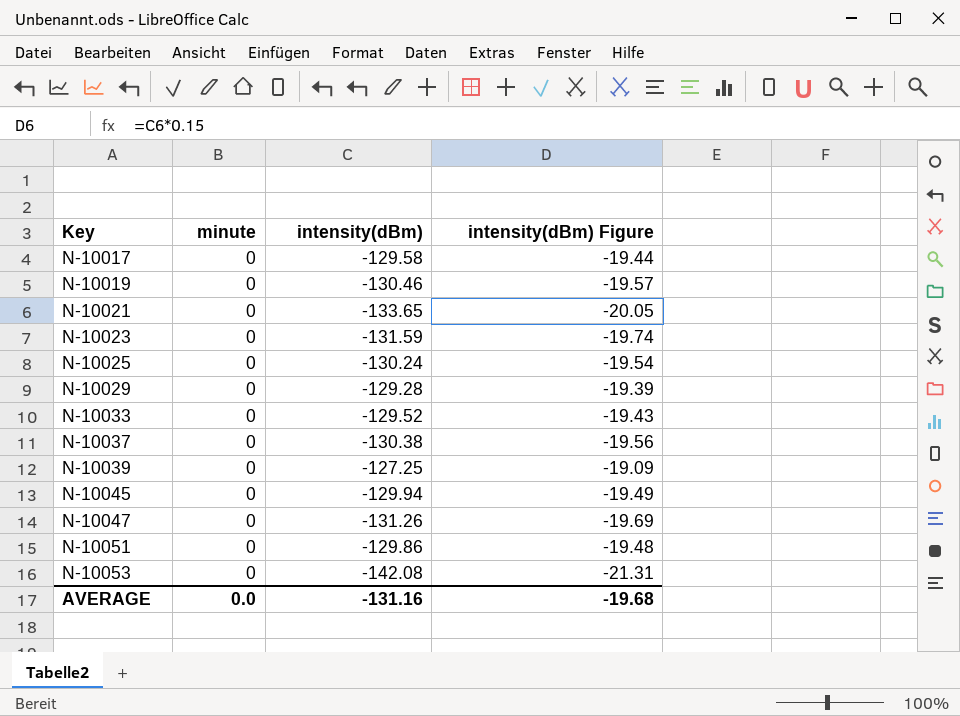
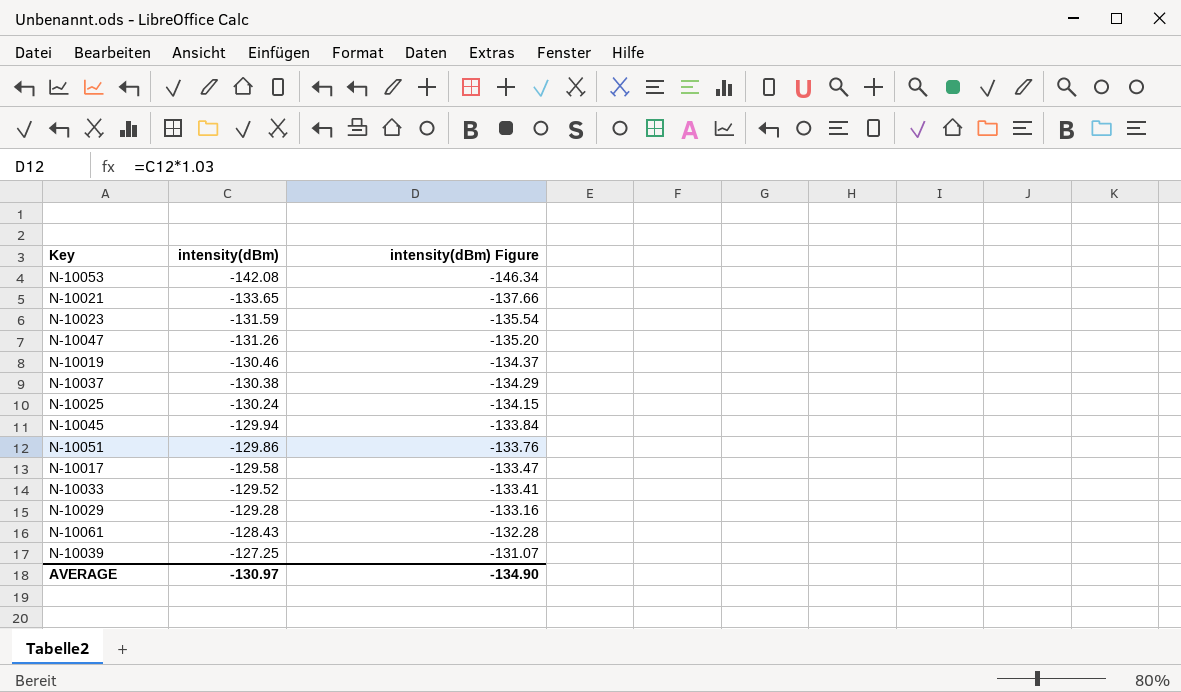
row order: Key ascending -> intensity(dBm) ascending
column minute | position: 2 -> none
column intensity(dBm) Figure | formula: [intensity(dBm)] * 0.15 -> [intensity(dBm)] * 1.03
row N-10061: none -> -128.43 | -132.28
AVERAGE | intensity(dBm): -131.16 -> -130.97
AVERAGE | intensity(dBm) Figure: -19.68 -> -134.90

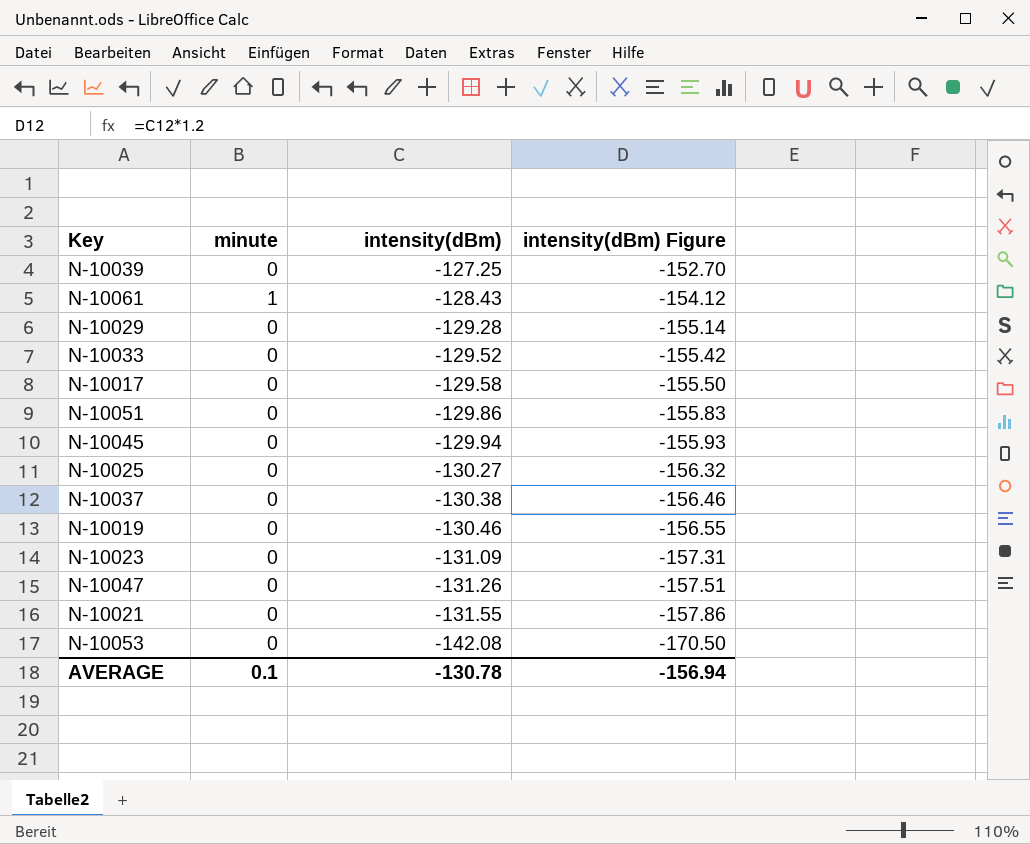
row order: intensity(dBm) ascending -> intensity(dBm) descending
column minute | position: none -> 2
column intensity(dBm) Figure | formula: [intensity(dBm)] * 1.03 -> [intensity(dBm)] * 1.2
N-10025 | intensity(dBm): -130.24 -> -130.27
N-10023 | intensity(dBm): -131.59 -> -131.09
N-10021 | intensity(dBm): -133.65 -> -131.55
AVERAGE | intensity(dBm): -130.97 -> -130.78
AVERAGE | intensity(dBm) Figure: -134.90 -> -156.94

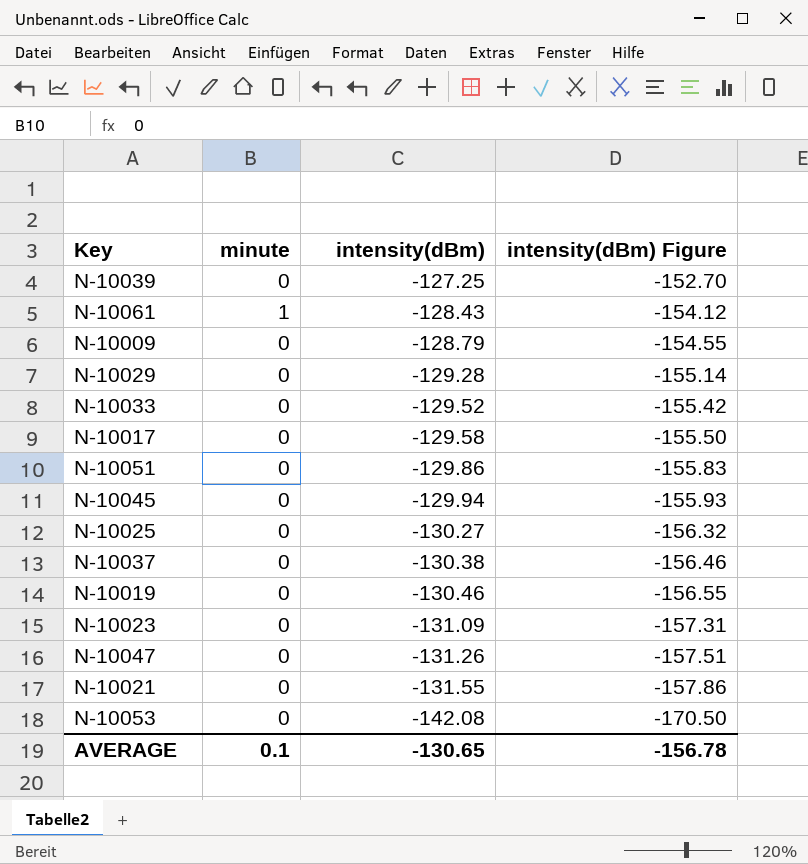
row N-10009: none -> 0 | -128.79 | -154.55
AVERAGE | intensity(dBm): -130.78 -> -130.65
AVERAGE | intensity(dBm) Figure: -156.94 -> -156.78

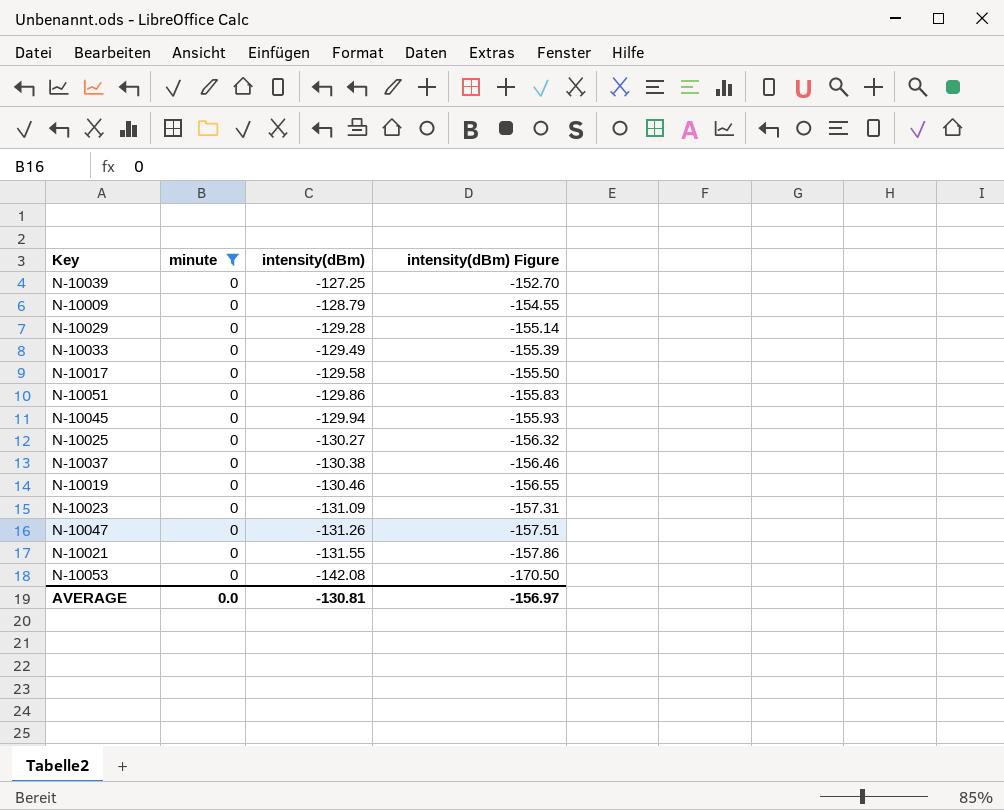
filter: none -> minute = 0
N-10033 | intensity(dBm): -129.52 -> -129.49
N-10033 | intensity(dBm) Figure: -155.42 -> -155.39
AVERAGE | minute: 0.1 -> 0.0
AVERAGE | intensity(dBm): -130.65 -> -130.81
AVERAGE | intensity(dBm) Figure: -156.78 -> -156.97

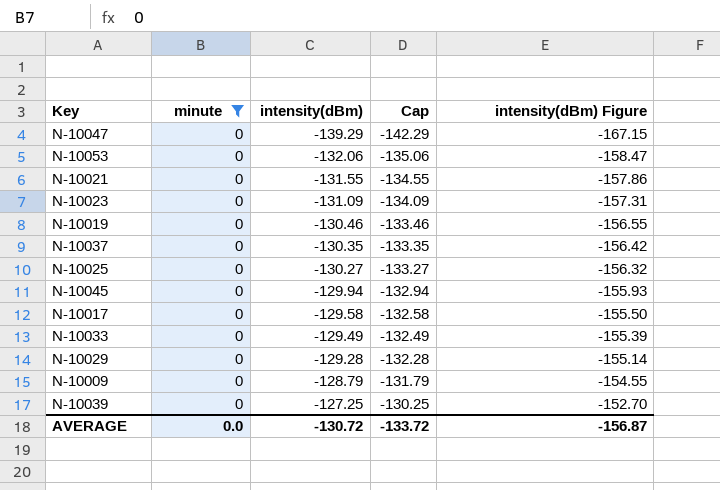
row order: intensity(dBm) descending -> intensity(dBm) ascending
column Cap | formula: none -> [intensity(dBm)] - 3
row N-10051: 0 | -129.86 | -155.83 -> none
N-10047 | intensity(dBm): -131.26 -> -139.29
N-10047 | intensity(dBm) Figure: -157.51 -> -167.15
N-10053 | intensity(dBm): -142.08 -> -132.06
N-10053 | intensity(dBm) Figure: -170.50 -> -158.47
N-10037 | intensity(dBm): -130.38 -> -130.35
N-10037 | intensity(dBm) Figure: -156.46 -> -156.42
AVERAGE | intensity(dBm): -130.81 -> -130.72
AVERAGE | intensity(dBm) Figure: -156.97 -> -156.87

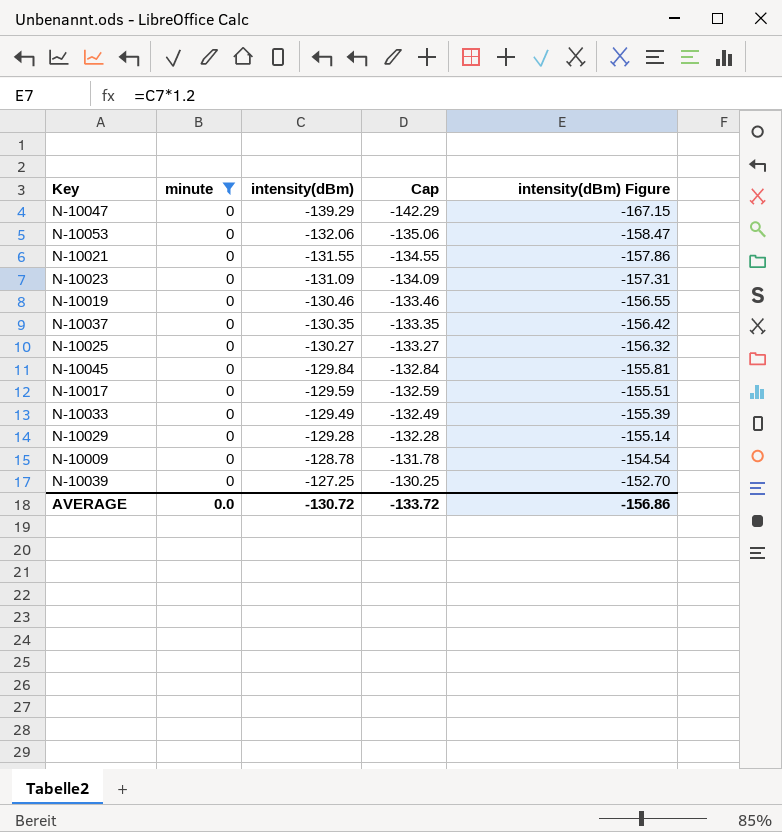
N-10045 | intensity(dBm): -129.94 -> -129.84
N-10045 | Cap: -132.94 -> -132.84
N-10045 | intensity(dBm) Figure: -155.93 -> -155.81
N-10017 | intensity(dBm): -129.58 -> -129.59
N-10017 | Cap: -132.58 -> -132.59
N-10017 | intensity(dBm) Figure: -155.50 -> -155.51
N-10009 | intensity(dBm): -128.79 -> -128.78
N-10009 | Cap: -131.79 -> -131.78
N-10009 | intensity(dBm) Figure: -154.55 -> -154.54
AVERAGE | intensity(dBm) Figure: -156.87 -> -156.86

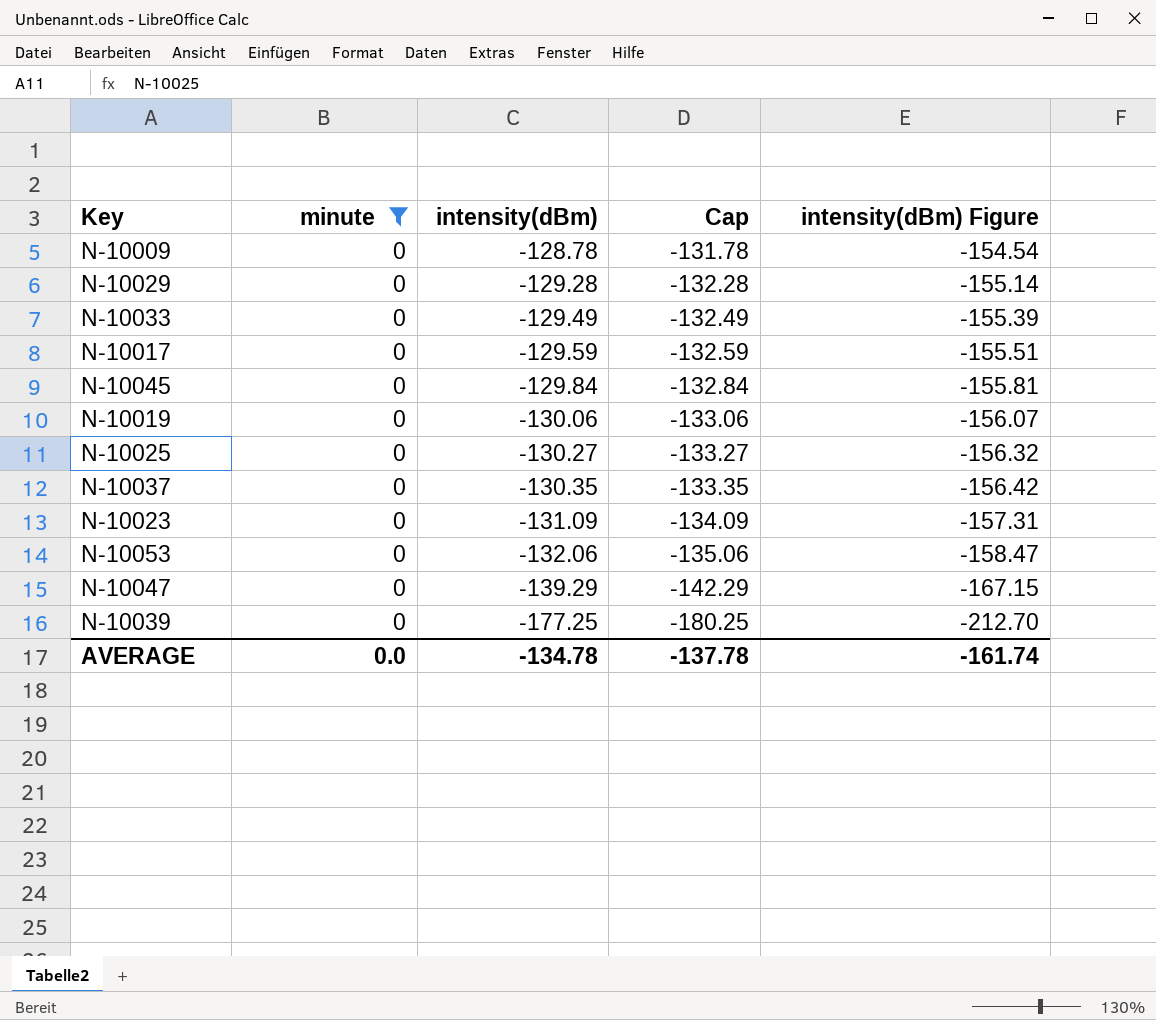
row order: intensity(dBm) ascending -> intensity(dBm) descending
row N-10021: 0 | -131.55 | -134.55 | -157.86 -> none
N-10019 | intensity(dBm): -130.46 -> -130.06
N-10019 | Cap: -133.46 -> -133.06
N-10019 | intensity(dBm) Figure: -156.55 -> -156.07
N-10039 | intensity(dBm): -127.25 -> -177.25
N-10039 | Cap: -130.25 -> -180.25
N-10039 | intensity(dBm) Figure: -152.70 -> -212.70
AVERAGE | intensity(dBm): -130.72 -> -134.78
AVERAGE | Cap: -133.72 -> -137.78
AVERAGE | intensity(dBm) Figure: -156.86 -> -161.74

